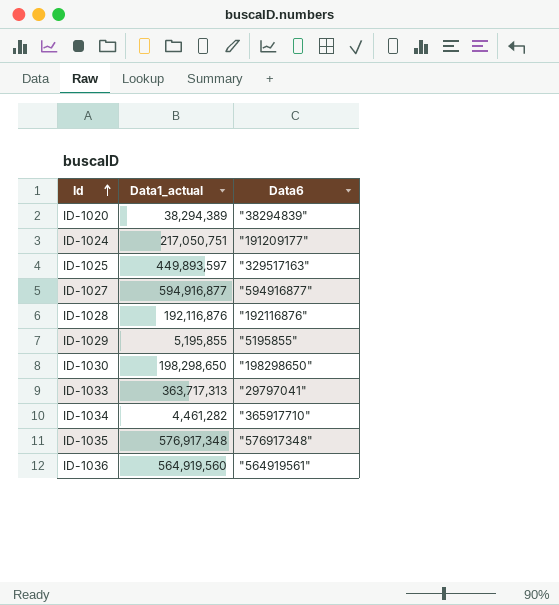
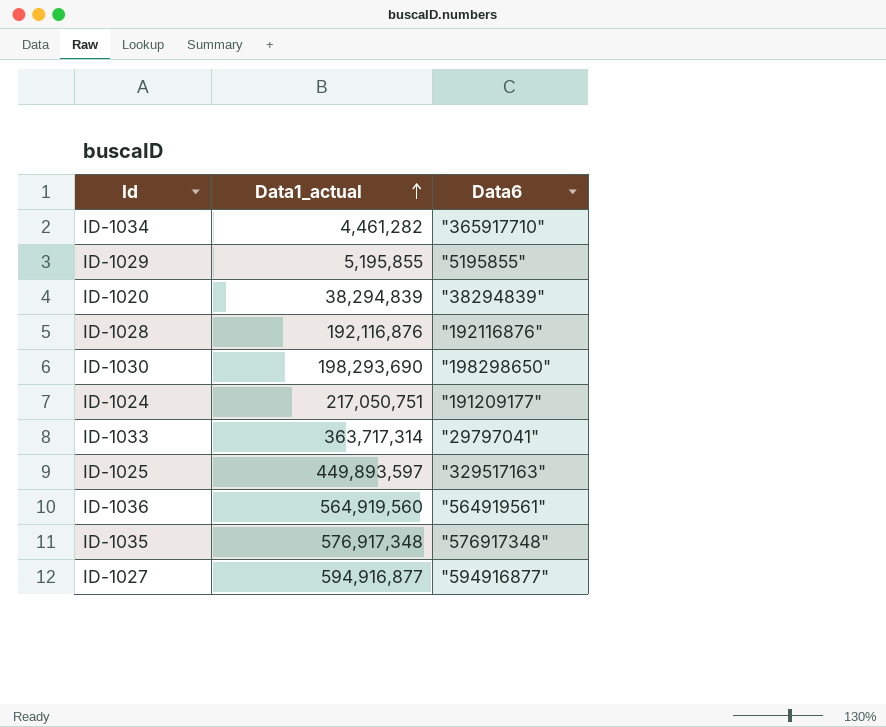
row order: Id ascending -> Data1_actual ascending
ID-1020 | Data1_actual: 38,294,389 -> 38,294,839
ID-1030 | Data1_actual: 198,298,650 -> 198,293,690
ID-1033 | Data1_actual: 363,717,313 -> 363,717,314

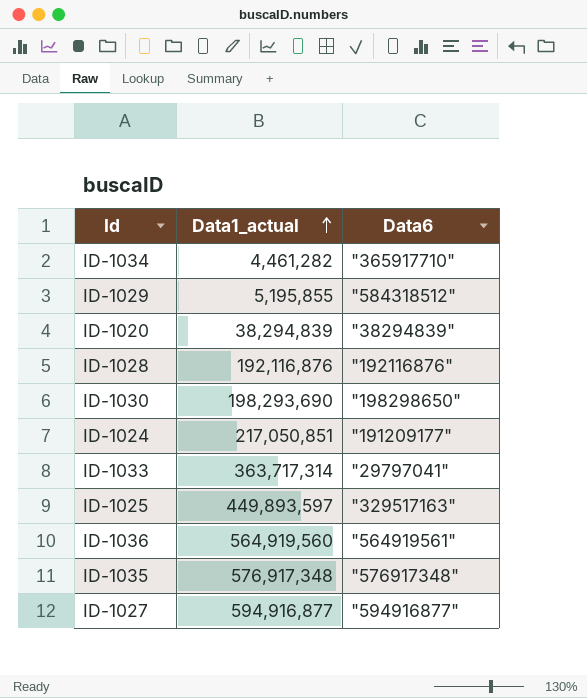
ID-1029 | Data6: "5195855" -> "584318512"
ID-1024 | Data1_actual: 217,050,751 -> 217,050,851

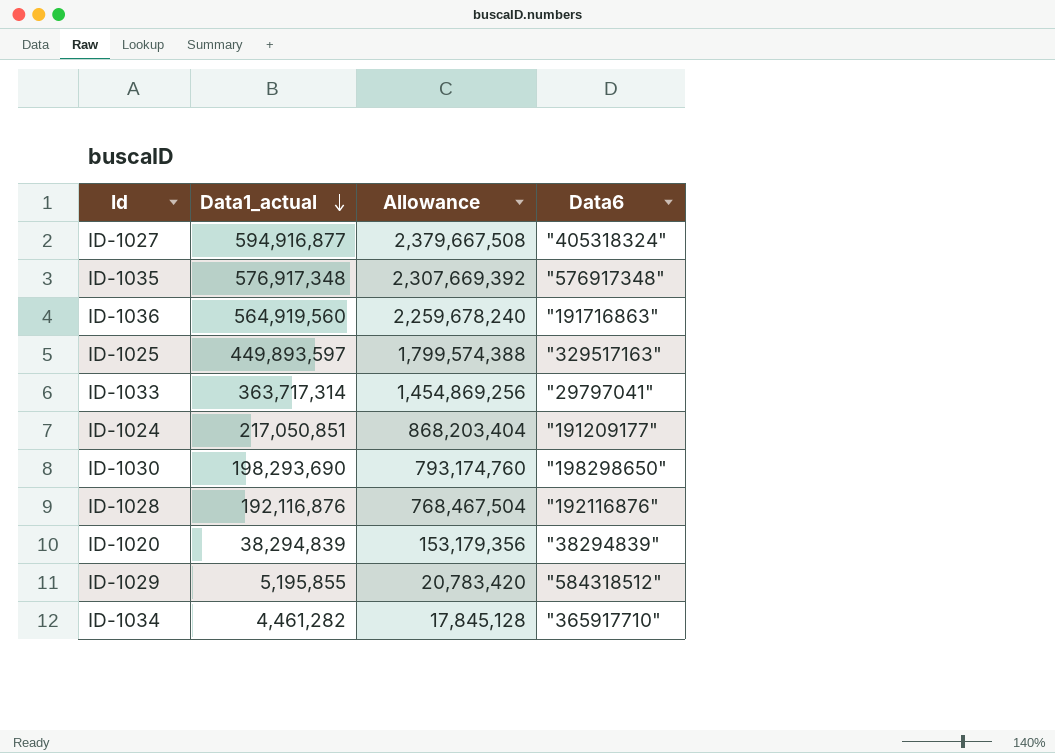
row order: Data1_actual ascending -> Data1_actual descending
column Allowance | formula: none -> [Data1_actual] * 4
ID-1027 | Data6: "594916877" -> "405318324"
ID-1036 | Data6: "564919561" -> "191716863"

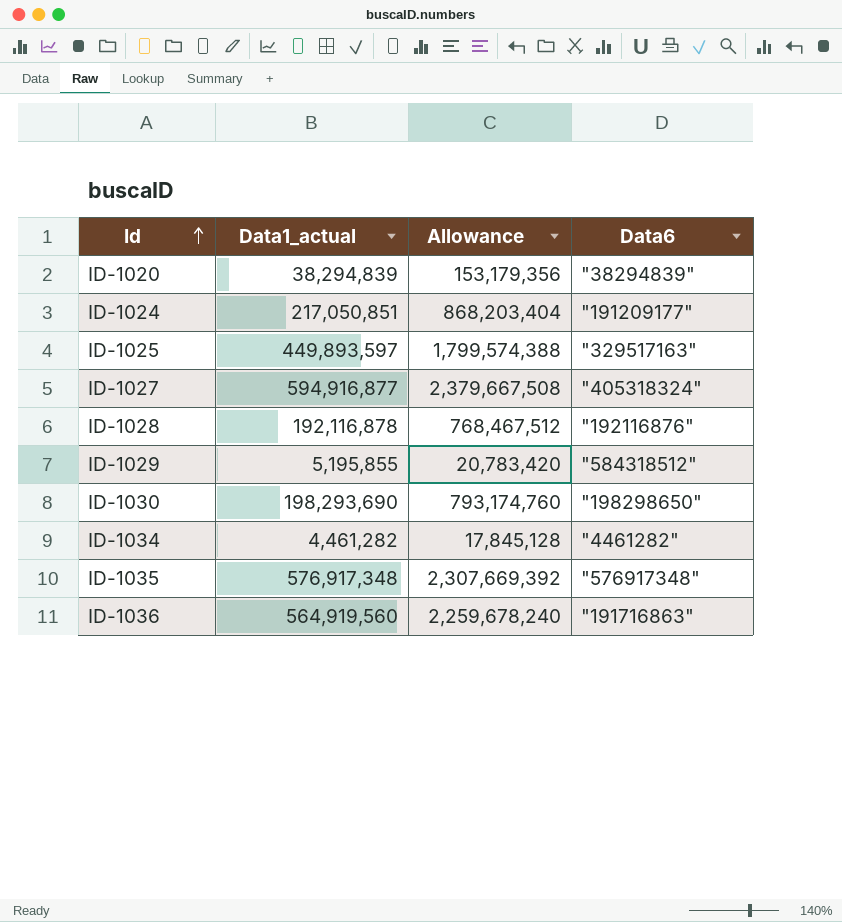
row order: Data1_actual descending -> Id ascending
row ID-1033: 363,717,314 | 1,454,869,256 | "29797041" -> none
ID-1028 | Data1_actual: 192,116,876 -> 192,116,878
ID-1028 | Allowance: 768,467,504 -> 768,467,512
ID-1034 | Data6: "365917710" -> "4461282"

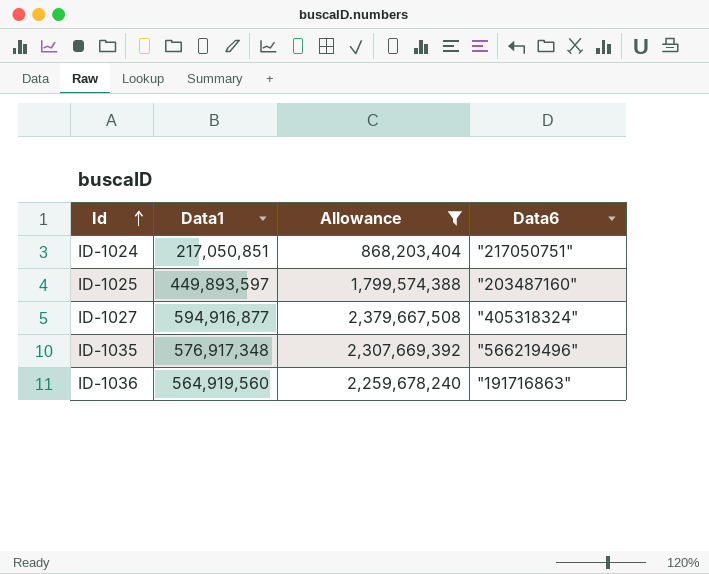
filter: none -> Allowance >= 868,203,404
column name: Data1_actual -> Data1
ID-1024 | Data6: "191209177" -> "217050751"
ID-1025 | Data6: "329517163" -> "203487160"
ID-1035 | Data6: "576917348" -> "566219496"

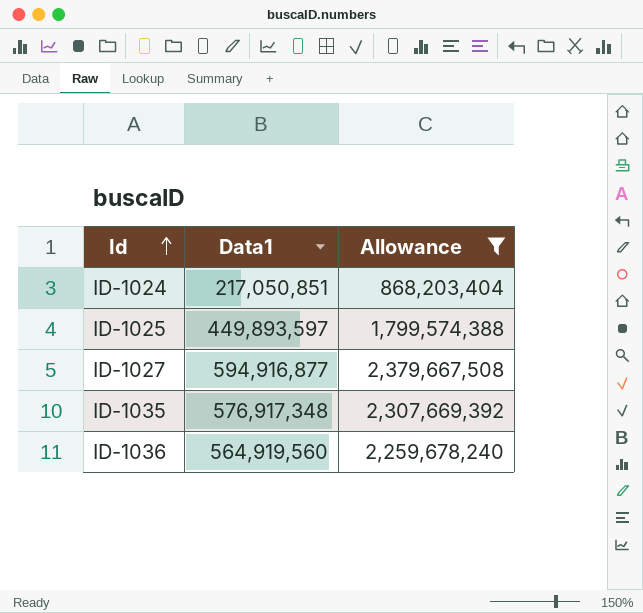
column Data6 | position: 4 -> none

